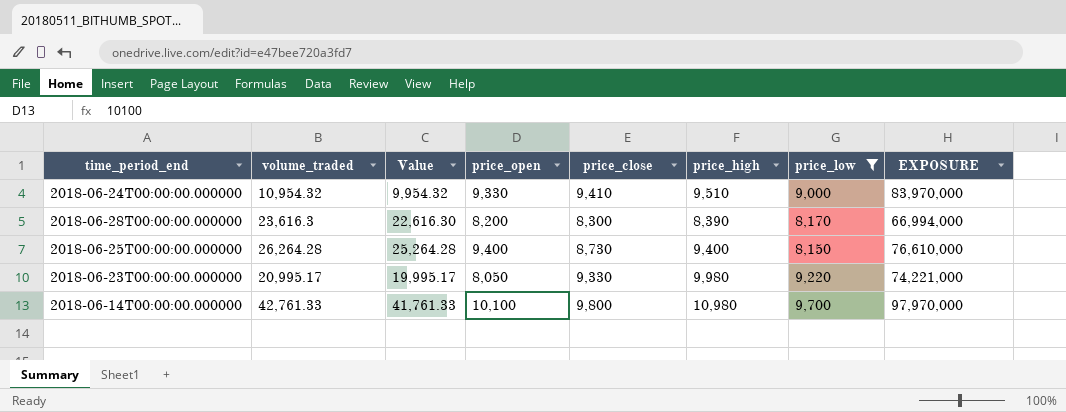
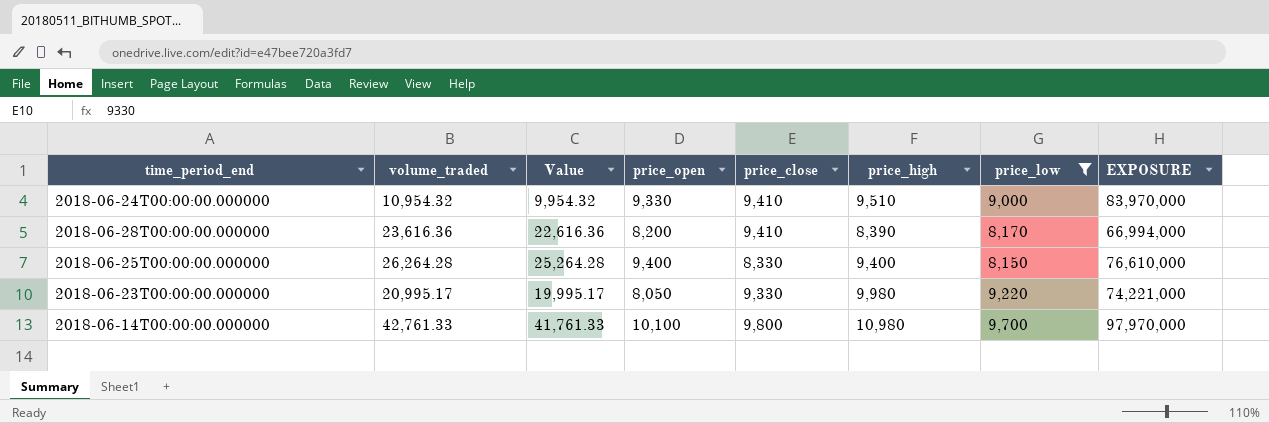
2018-06-28T00:00:00.000000 | volume_traded: 23,616.3 -> 23,616.36
2018-06-28T00:00:00.000000 | Value: 22,616.30 -> 22,616.36
2018-06-28T00:00:00.000000 | price_close: 8,300 -> 9,410
2018-06-25T00:00:00.000000 | price_close: 8,730 -> 8,330

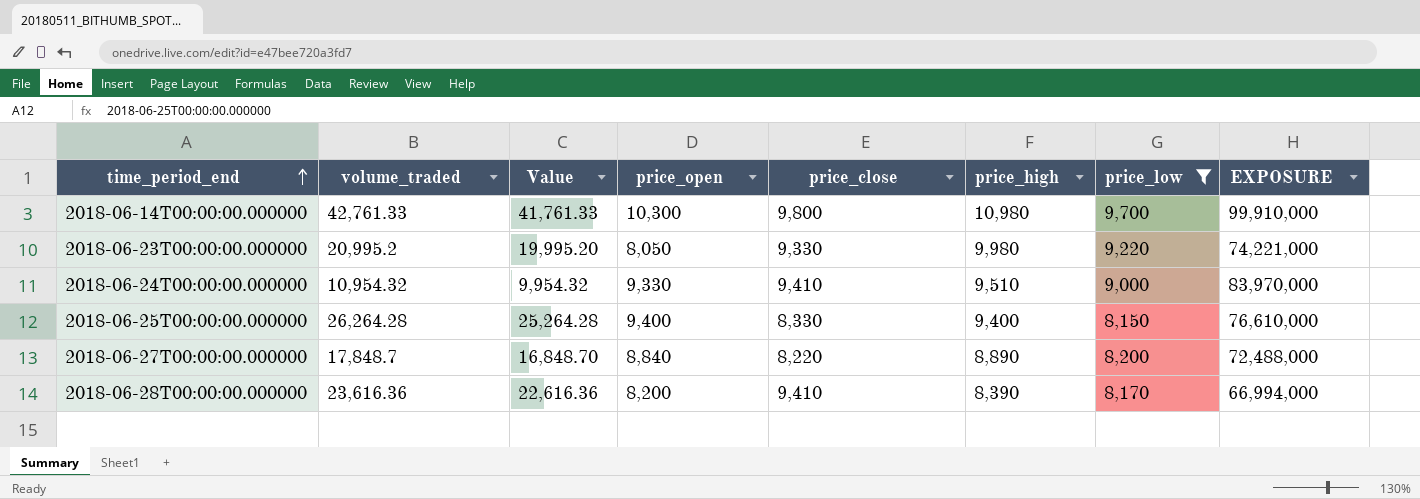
row order: none -> time_period_end ascending
2018-06-14T00:00:00.000000 | price_open: 10,100 -> 10,300
2018-06-14T00:00:00.000000 | EXPOSURE: 97,970,000 -> 99,910,000
2018-06-23T00:00:00.000000 | volume_traded: 20,995.17 -> 20,995.2
2018-06-23T00:00:00.000000 | Value: 19,995.17 -> 19,995.20
row 2018-06-27T00:00:00.000000: none -> 17,848.7 | 16,848.70 | 8,840 | 8,220 | 8,890 | 8,200 | 72,488,000

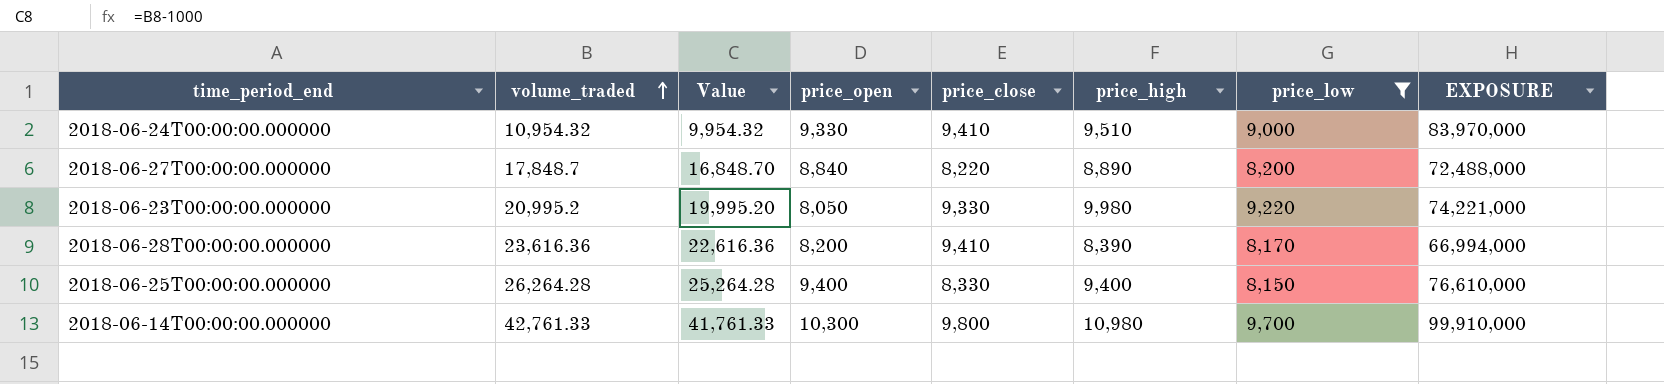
row order: time_period_end ascending -> volume_traded ascending

